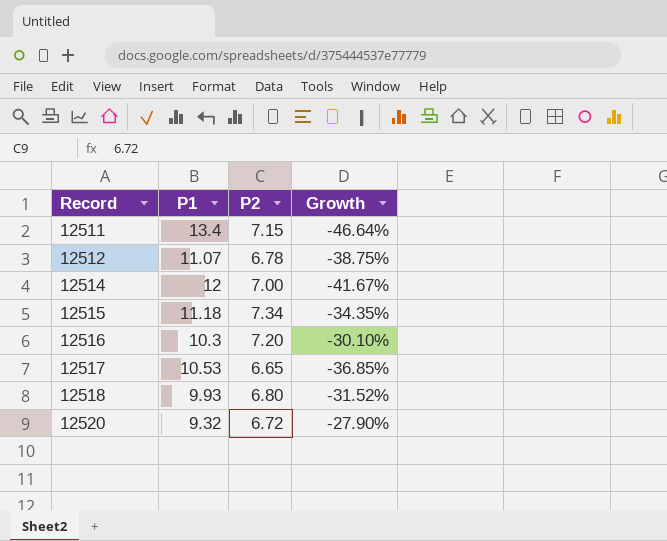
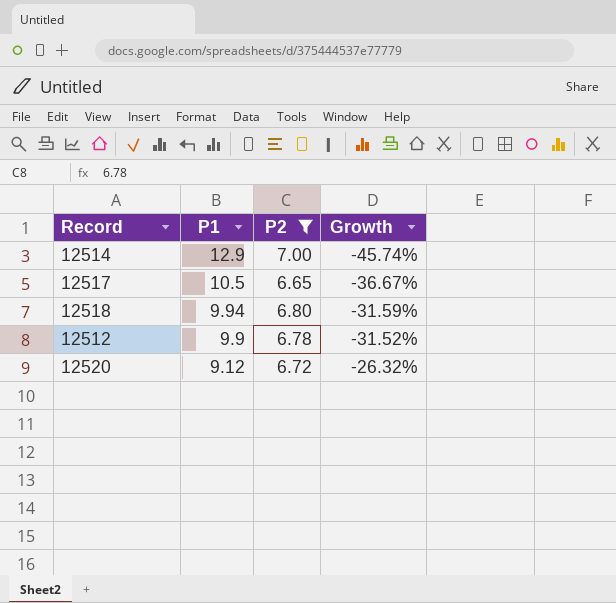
filter: none -> P2 <= 7.00
row order: Record ascending -> P1 descending
12514 | P1: 12 -> 12.9
12514 | Growth: -41.67% -> -45.74%
12517 | P1: 10.53 -> 10.5
12517 | Growth: -36.85% -> -36.67%
12518 | P1: 9.93 -> 9.94
12518 | Growth: -31.52% -> -31.59%
12512 | P1: 11.07 -> 9.9
12512 | Growth: -38.75% -> -31.52%
12520 | P1: 9.32 -> 9.12
12520 | Growth: -27.90% -> -26.32%

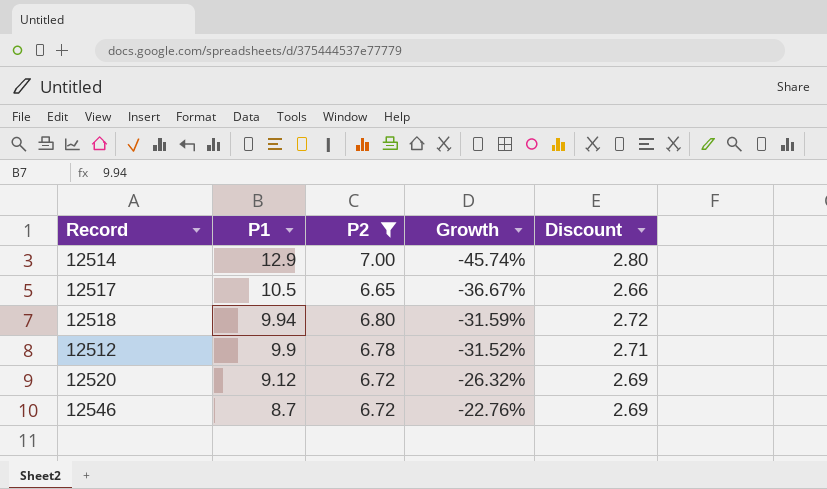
column Discount | formula: none -> [P2] * 0.4
row 12546: none -> 8.7 | 6.72 | -22.76% | 2.69

